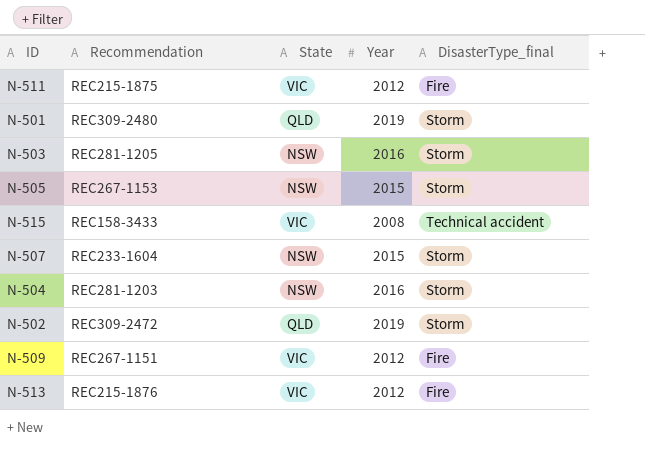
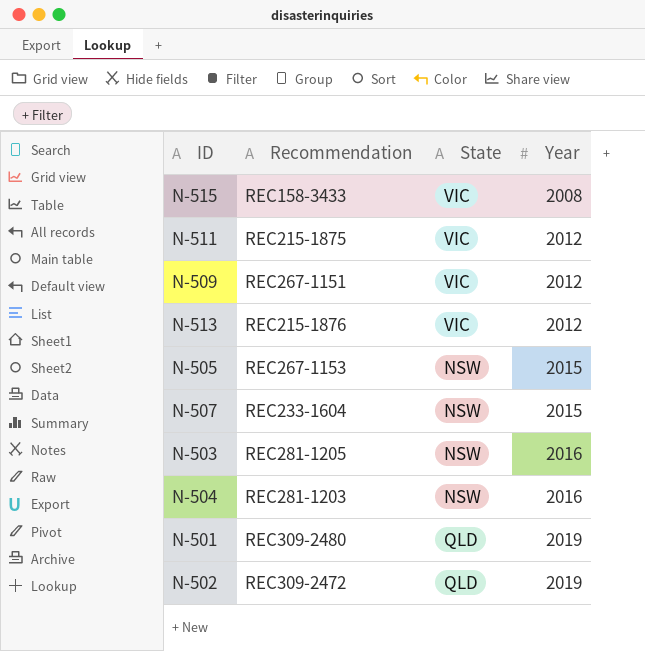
row order: none -> Year ascending
column DisasterType_final | position: 5 -> none

